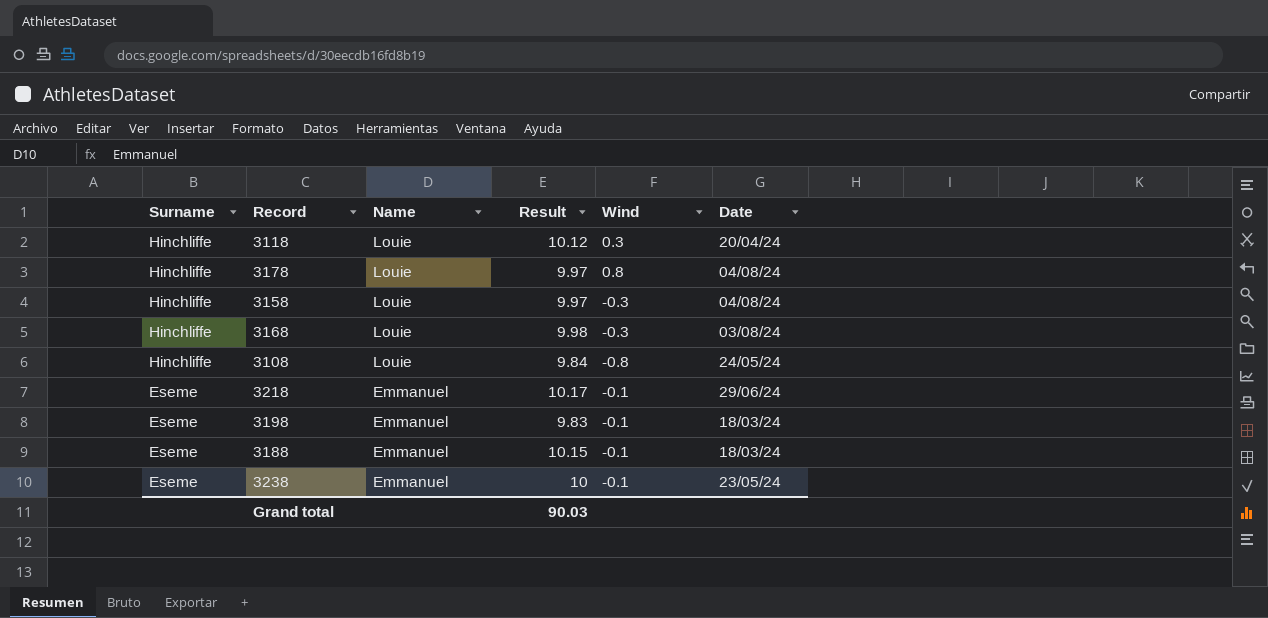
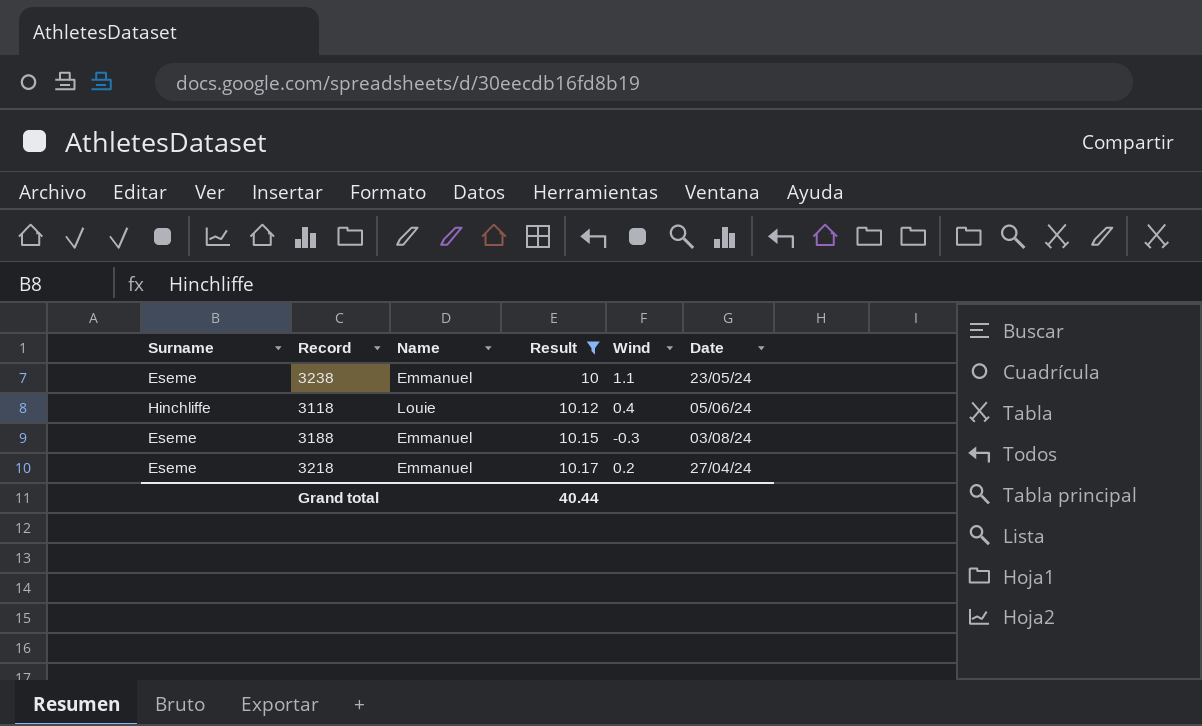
filter: none -> Result >= 10
row order: Surname descending -> Result ascending
3238 | Wind: -0.1 -> 1.1
3118 | Wind: 0.3 -> 0.4
3118 | Date: 20/04/24 -> 05/06/24
3188 | Wind: -0.1 -> -0.3
3188 | Date: 18/03/24 -> 03/08/24
3218 | Wind: -0.1 -> 0.2
3218 | Date: 29/06/24 -> 27/04/24
Grand total | Result: 90.03 -> 40.44

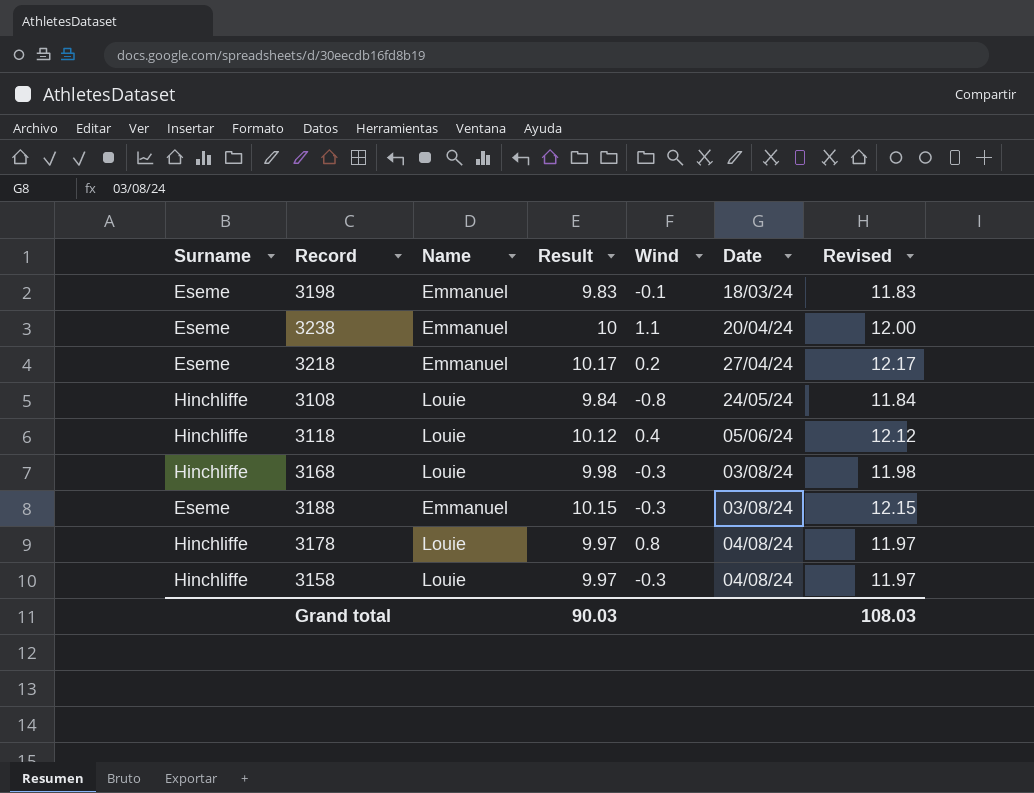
filter: Result >= 10 -> none
row order: Result ascending -> Date ascending
column Revised | formula: none -> [Result] + 2
3238 | Date: 23/05/24 -> 20/04/24
Grand total | Result: 40.44 -> 90.03

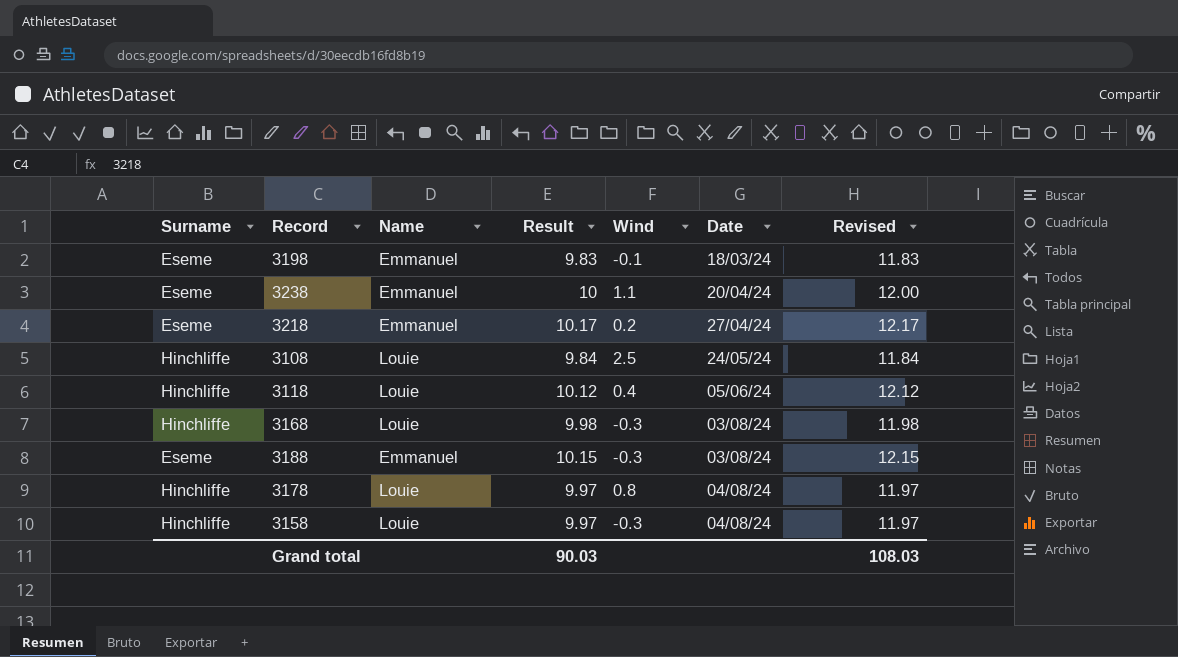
3108 | Wind: -0.8 -> 2.5

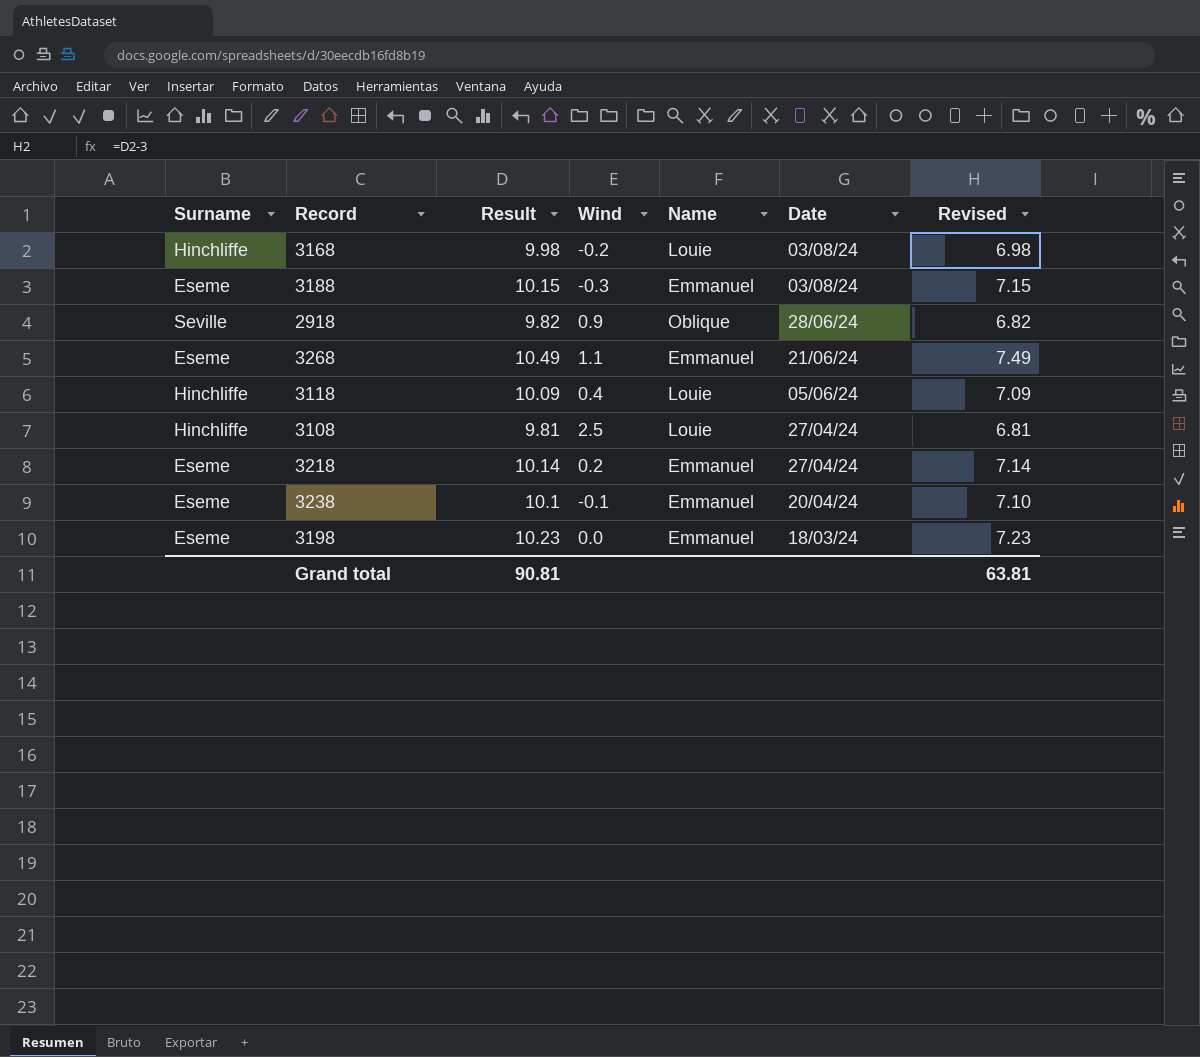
row order: Date ascending -> Date descending
column Name | position: 3 -> 5
column Revised | formula: [Result] + 2 -> [Result] - 3
row 3178: Hinchliffe | Louie | 9.97 | 0.8 | 04/08/24 | 11.97 -> none
row 3158: Hinchliffe | Louie | 9.97 | -0.3 | 04/08/24 | 11.97 -> none
3168 | Wind: -0.3 -> -0.2
row 2918: none -> Seville | 9.82 | 0.9 | Oblique | 28/06/24 | 6.82
row 3268: none -> Eseme | 10.49 | 1.1 | Emmanuel | 21/06/24 | 7.49
3118 | Result: 10.12 -> 10.09
3108 | Result: 9.84 -> 9.81
3108 | Date: 24/05/24 -> 27/04/24
3218 | Result: 10.17 -> 10.14
3238 | Result: 10 -> 10.1
3238 | Wind: 1.1 -> -0.1
3198 | Result: 9.83 -> 10.23
3198 | Wind: -0.1 -> 0.0
Grand total | Result: 90.03 -> 90.81
Grand total | Revised: 108.03 -> 63.81

